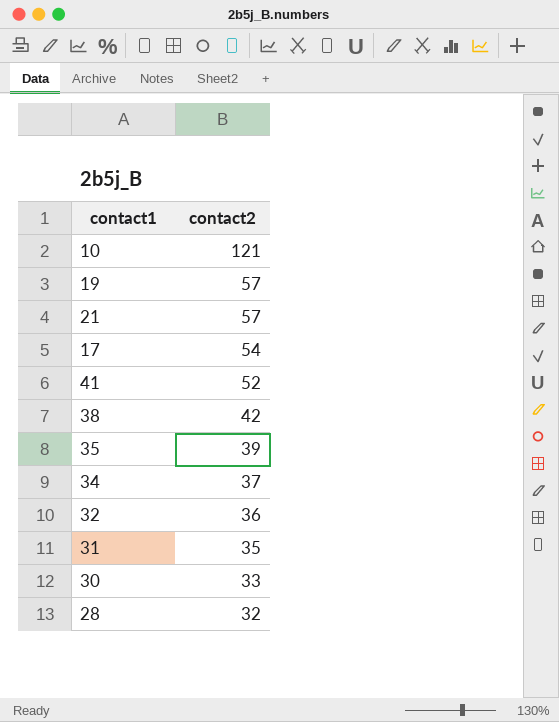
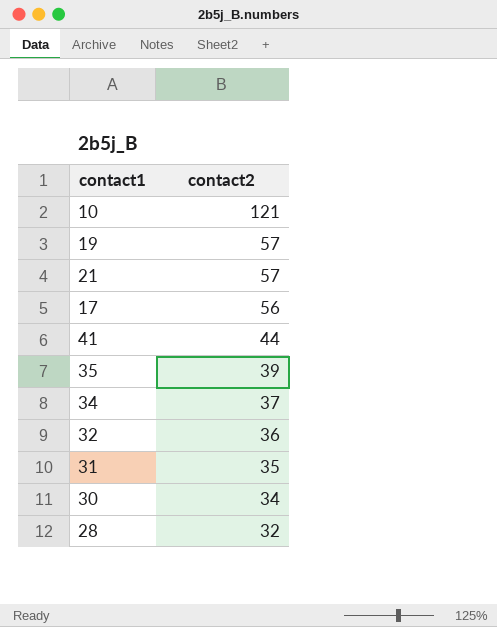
row 38: 42 -> none
17 | contact2: 54 -> 56
41 | contact2: 52 -> 44
30 | contact2: 33 -> 34

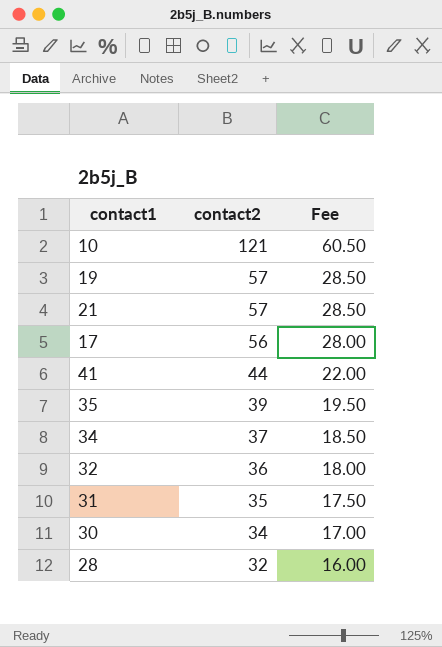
column Fee | formula: none -> [contact2] * 0.5

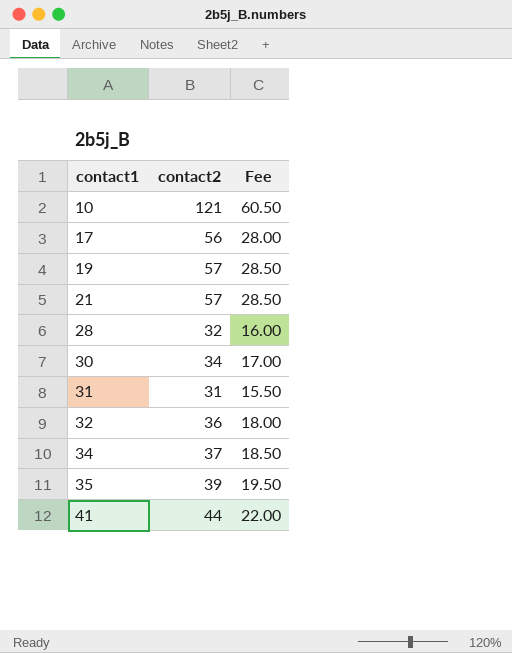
row order: contact2 descending -> contact1 ascending
31 | contact2: 35 -> 31
31 | Fee: 17.50 -> 15.50

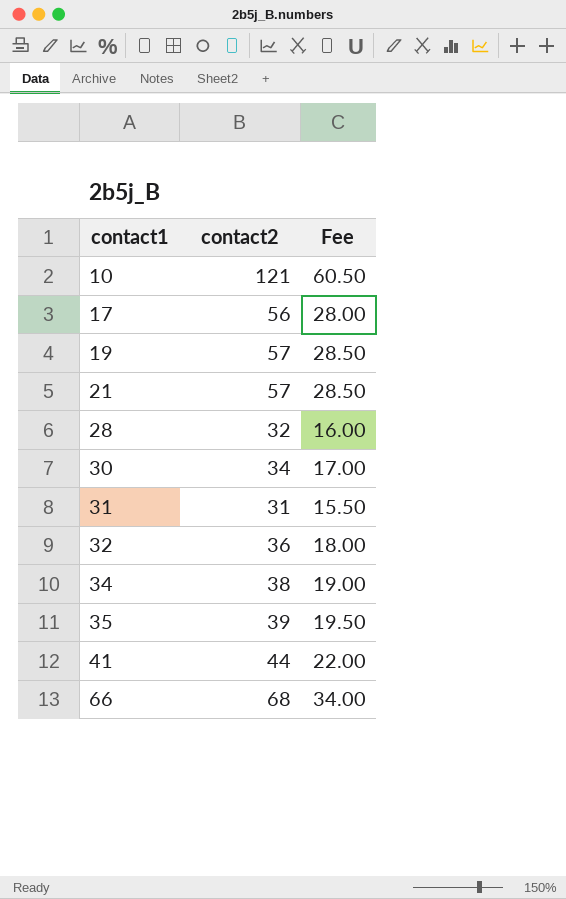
34 | contact2: 37 -> 38
34 | Fee: 18.50 -> 19.00
row 66: none -> 68 | 34.00

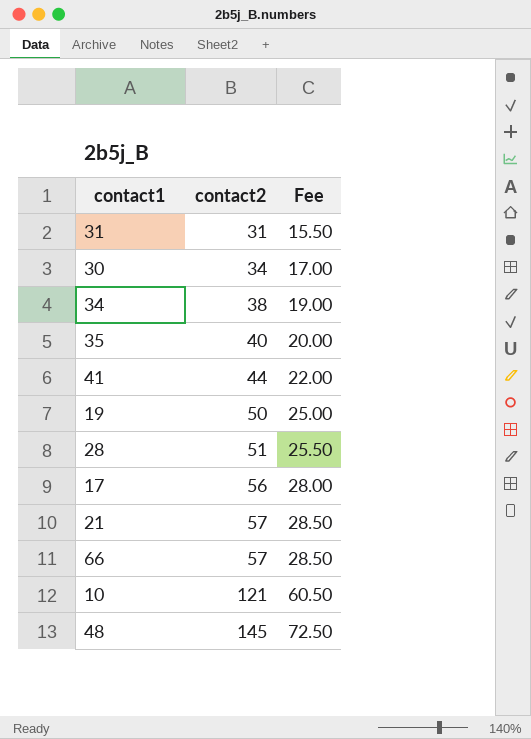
row order: contact1 ascending -> contact2 ascending
row 32: 36 | 18.00 -> none
35 | contact2: 39 -> 40
35 | Fee: 19.50 -> 20.00
19 | contact2: 57 -> 50
19 | Fee: 28.50 -> 25.00
28 | contact2: 32 -> 51
28 | Fee: 16.00 -> 25.50
66 | contact2: 68 -> 57
66 | Fee: 34.00 -> 28.50
row 48: none -> 145 | 72.50

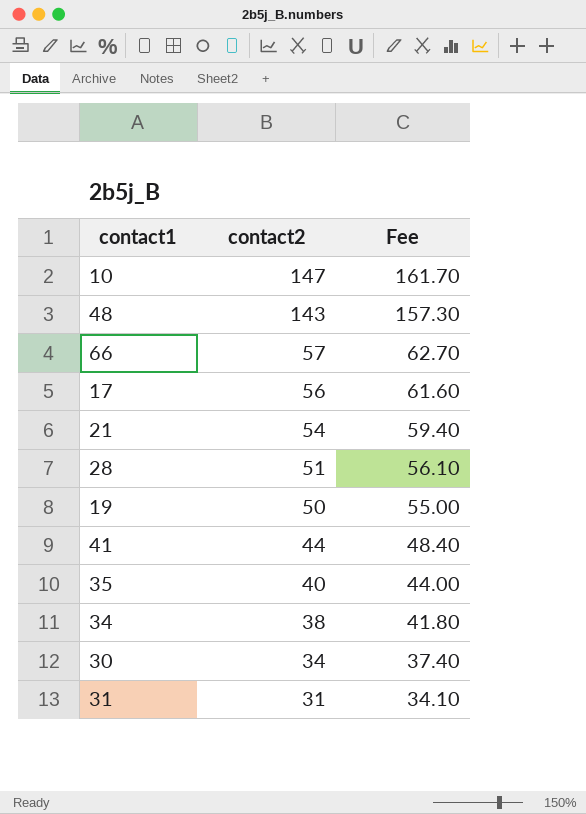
row order: contact2 ascending -> contact2 descending
column Fee | formula: [contact2] * 0.5 -> [contact2] * 1.1
10 | contact2: 121 -> 147
48 | contact2: 145 -> 143
21 | contact2: 57 -> 54

